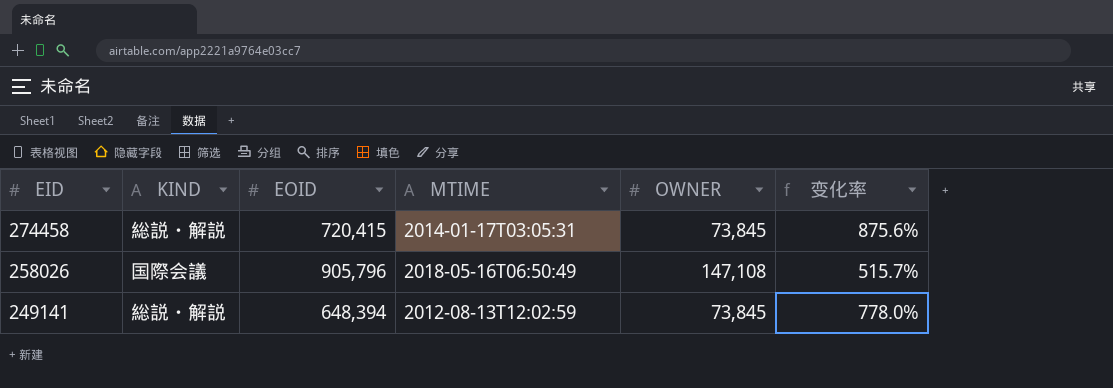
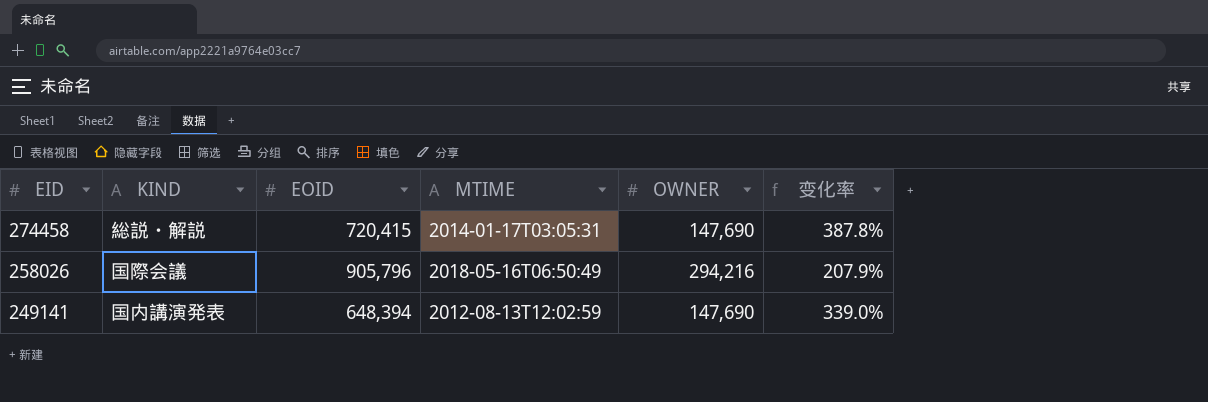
274458 | OWNER: 73,845 -> 147,690
274458 | 变化率: 875.6% -> 387.8%
258026 | OWNER: 147,108 -> 294,216
258026 | 变化率: 515.7% -> 207.9%
249141 | KIND: 総説・解説 -> 国内講演発表
249141 | OWNER: 73,845 -> 147,690
249141 | 变化率: 778.0% -> 339.0%

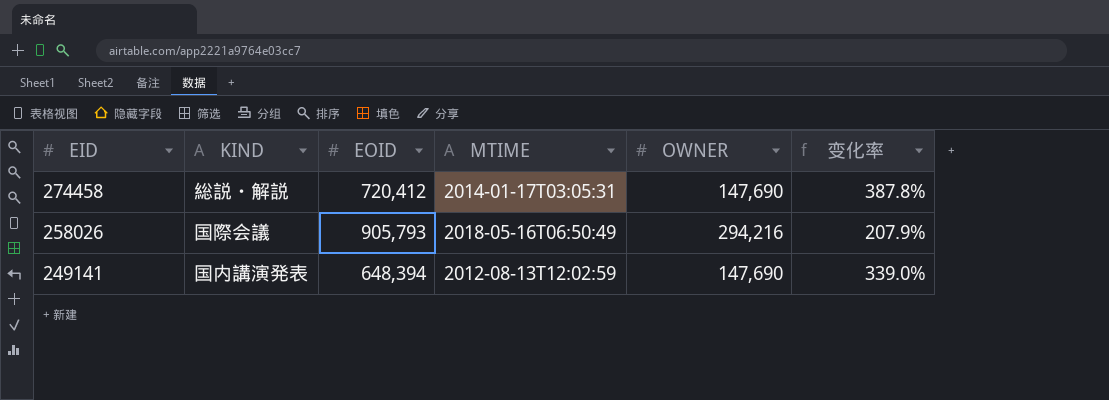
274458 | EOID: 720,415 -> 720,412
258026 | EOID: 905,796 -> 905,793

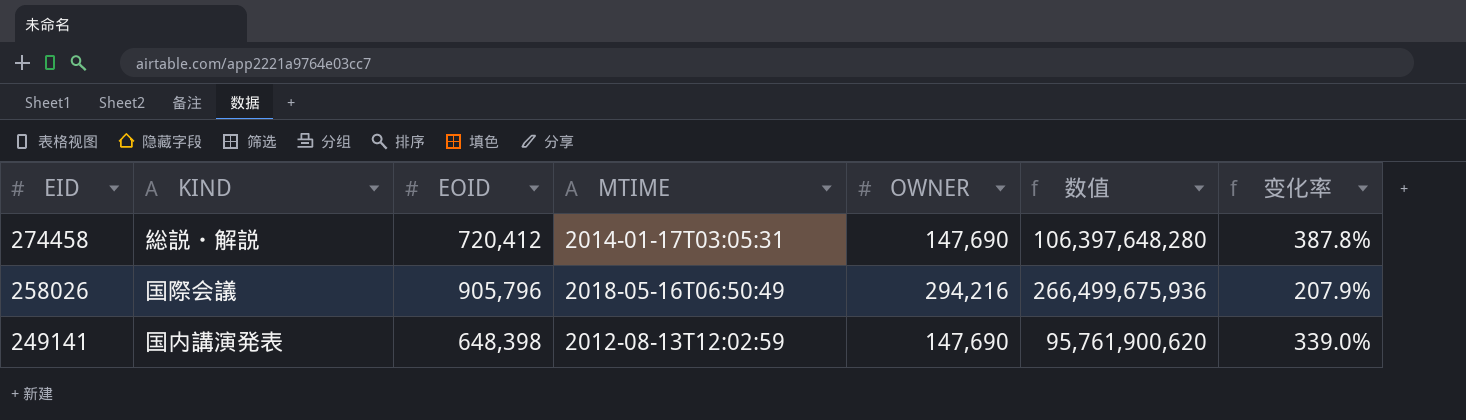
column 数值 | formula: none -> [EOID] * [OWNER]
258026 | EOID: 905,793 -> 905,796
249141 | EOID: 648,394 -> 648,398

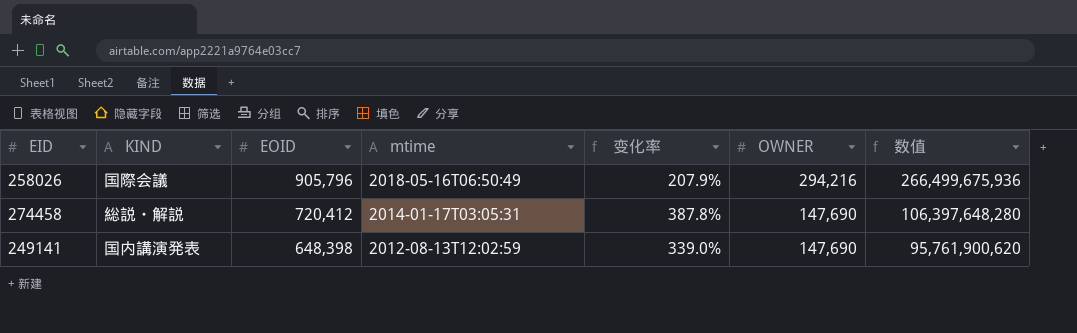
row order: EID descending -> EOID descending
column name: MTIME -> mtime
column 变化率 | position: 7 -> 5

